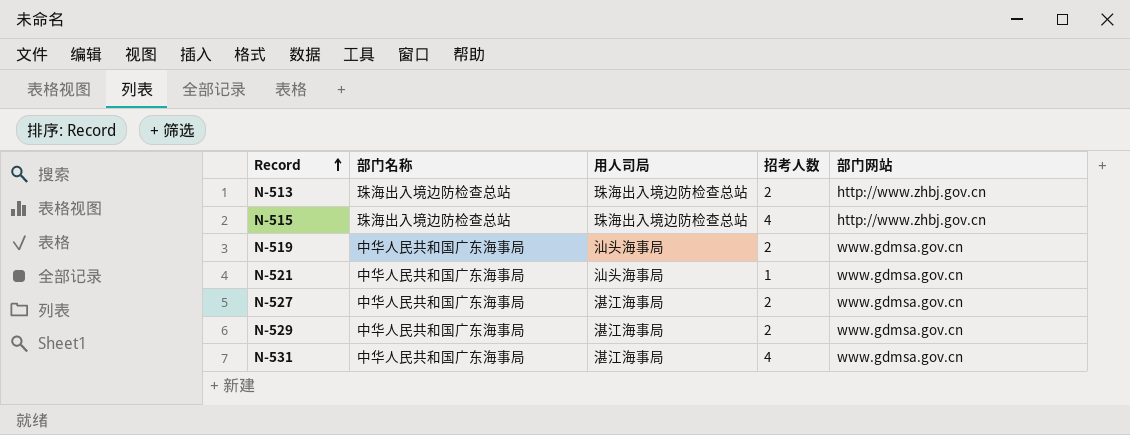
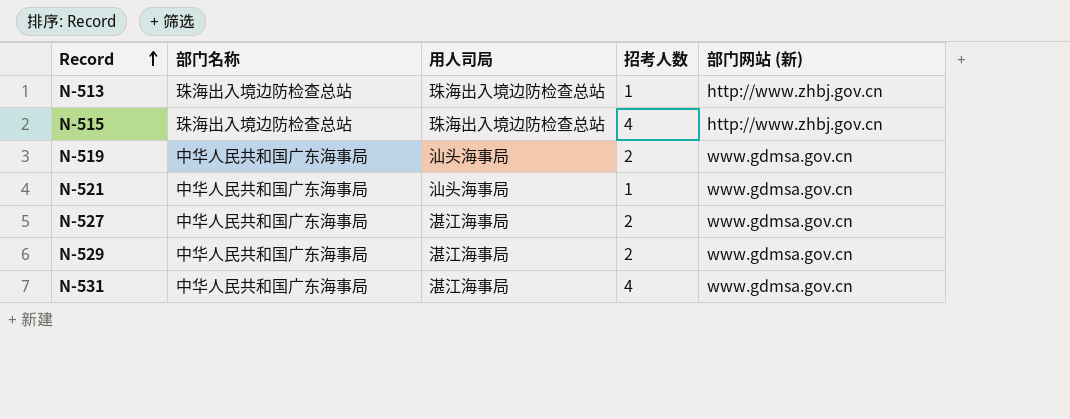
column name: 部门网站 -> 部门网站 (新)
N-513 | 招考人数: 2 -> 1

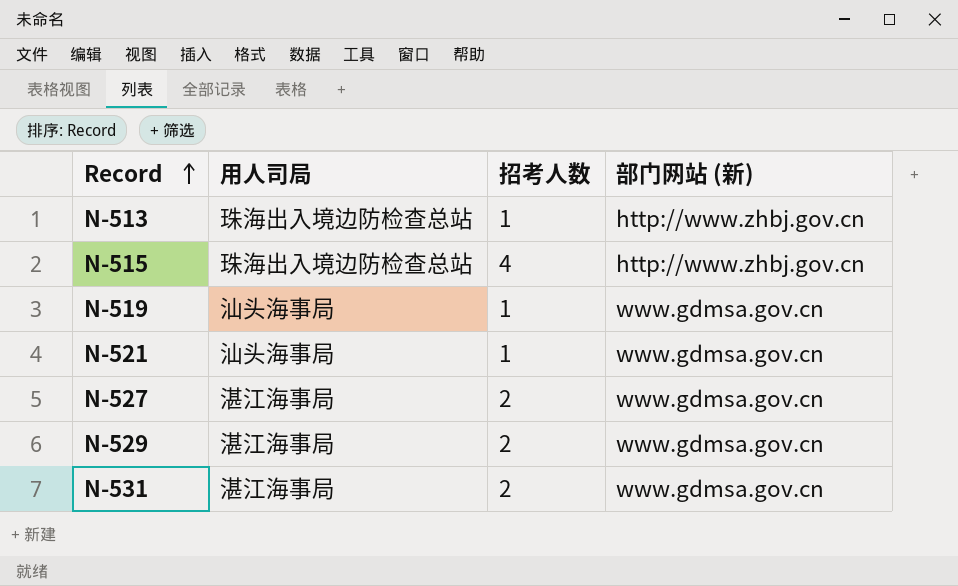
column 部门名称 | position: 2 -> none
N-519 | 招考人数: 2 -> 1
N-531 | 招考人数: 4 -> 2

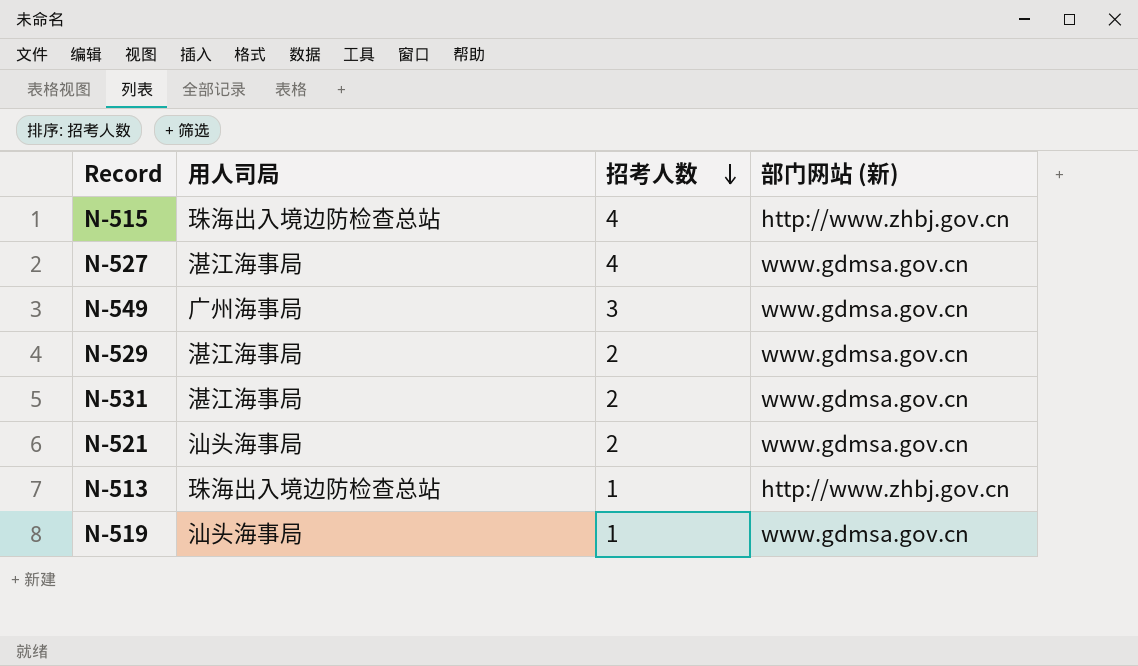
row order: Record ascending -> 招考人数 descending
N-527 | 招考人数: 2 -> 4
row N-549: none -> 广州海事局 | 3 | www.gdmsa.gov.cn
N-521 | 招考人数: 1 -> 2

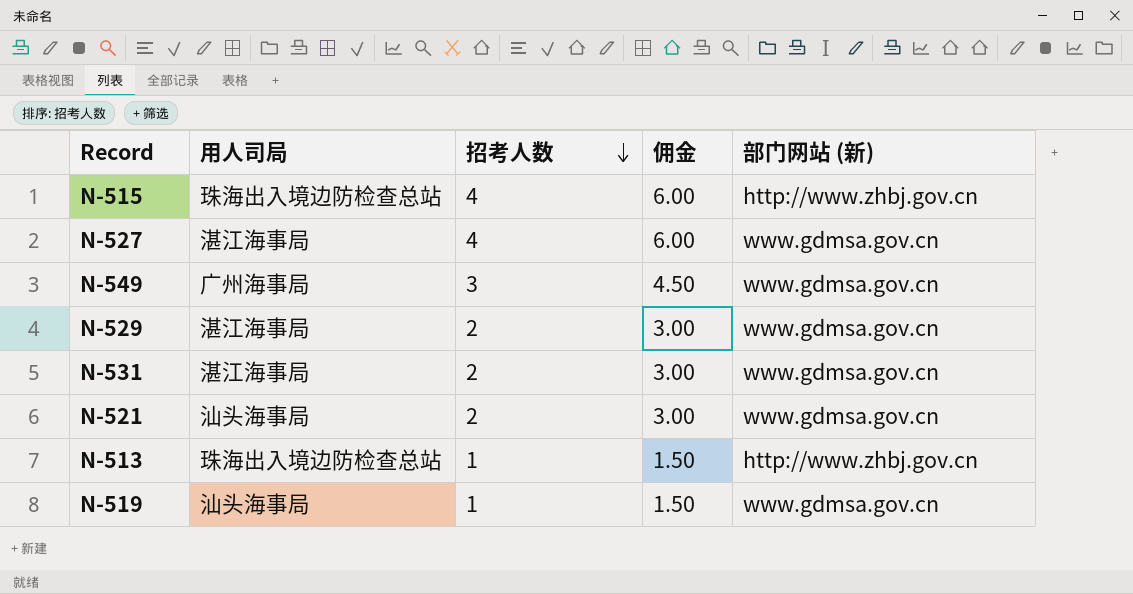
column 佣金 | formula: none -> [招考人数] * 1.5

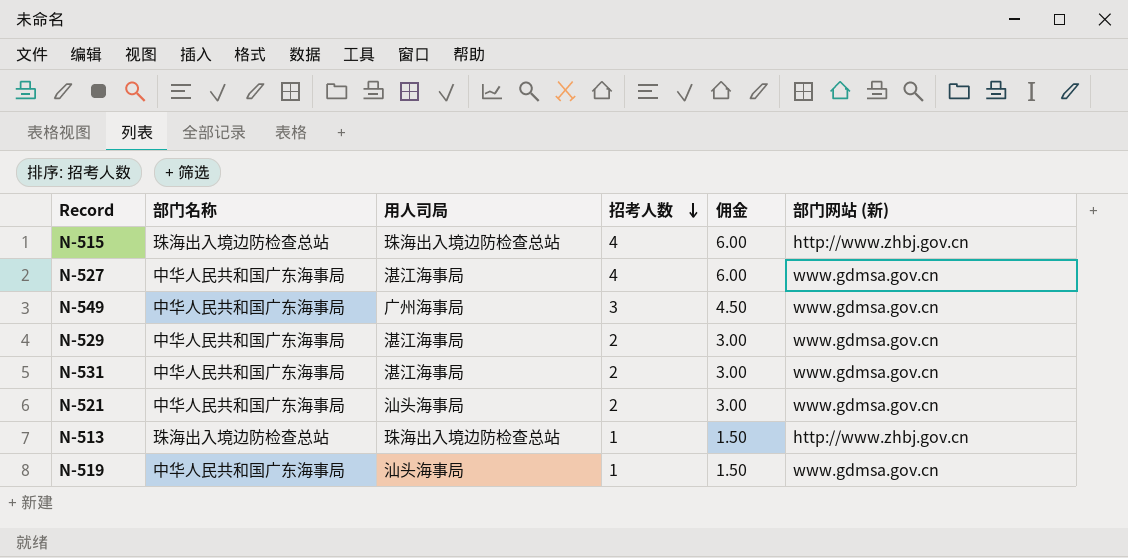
column 部门名称 | position: none -> 2

